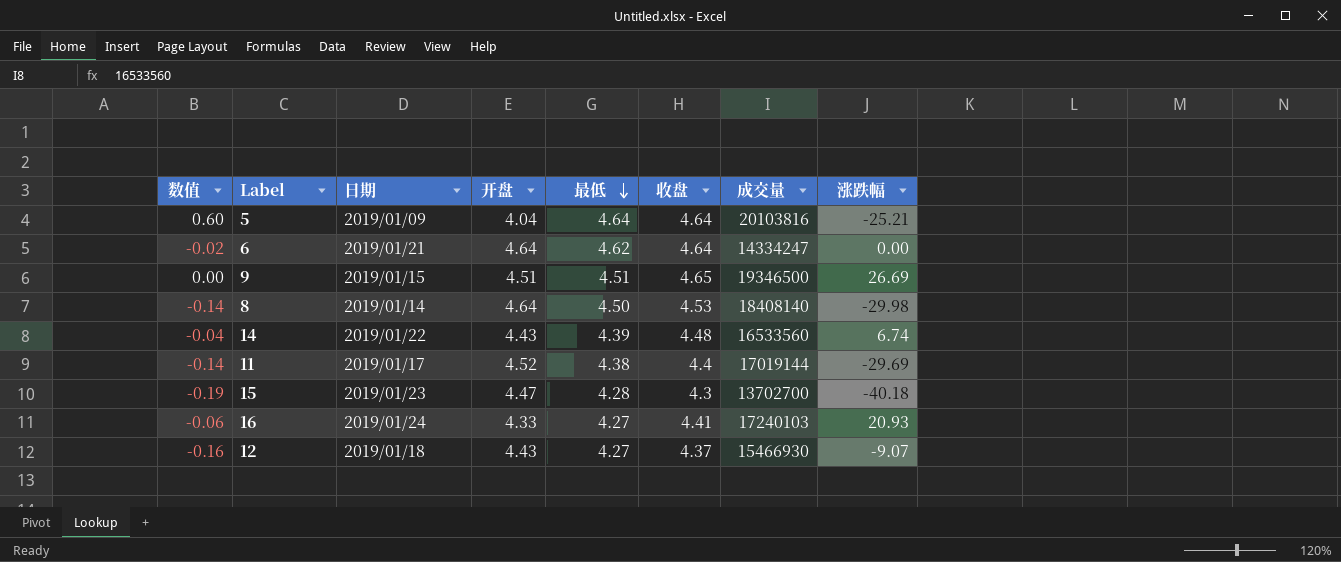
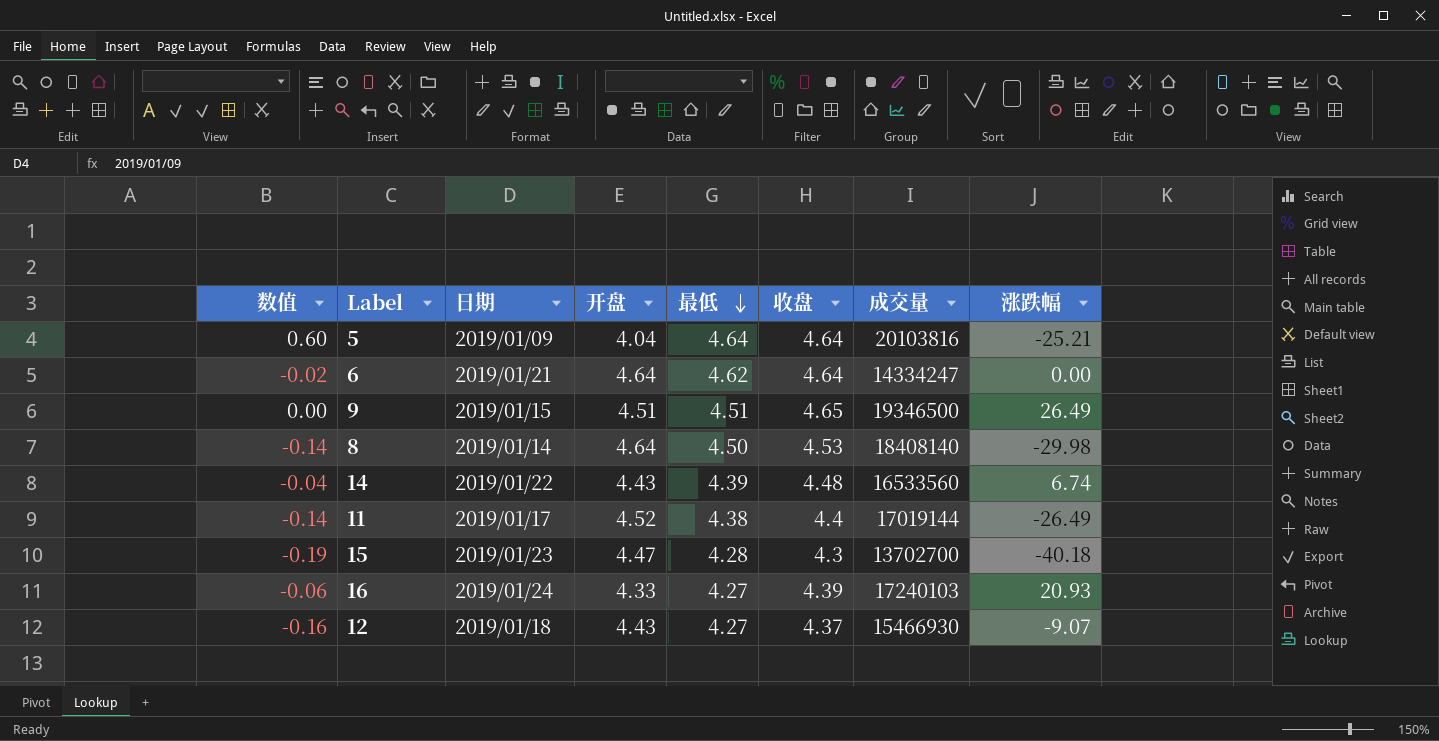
9 | 涨跌幅: 26.69 -> 26.49
11 | 涨跌幅: -29.69 -> -26.49
16 | 收盘: 4.41 -> 4.39

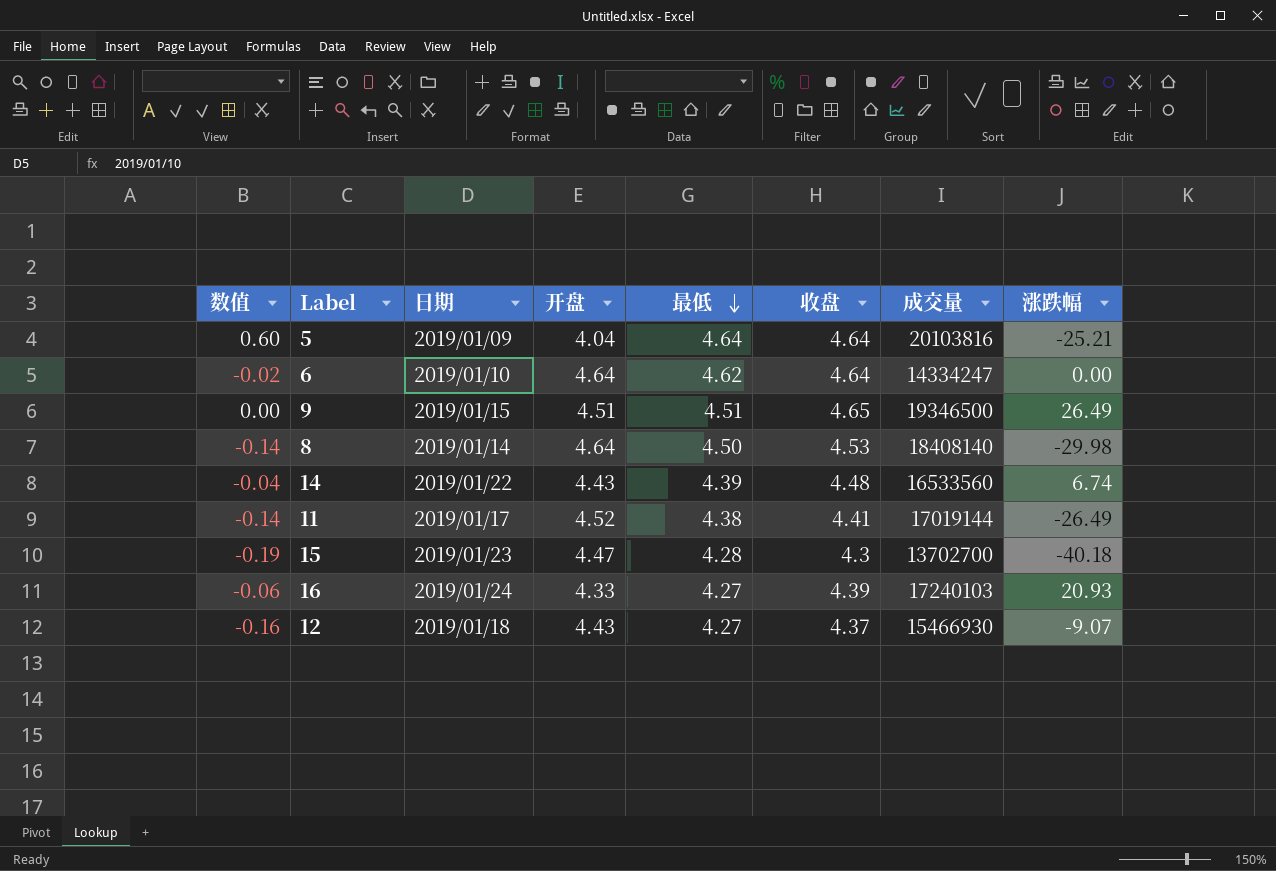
6 | 日期: 2019/01/21 -> 2019/01/10
11 | 收盘: 4.4 -> 4.41

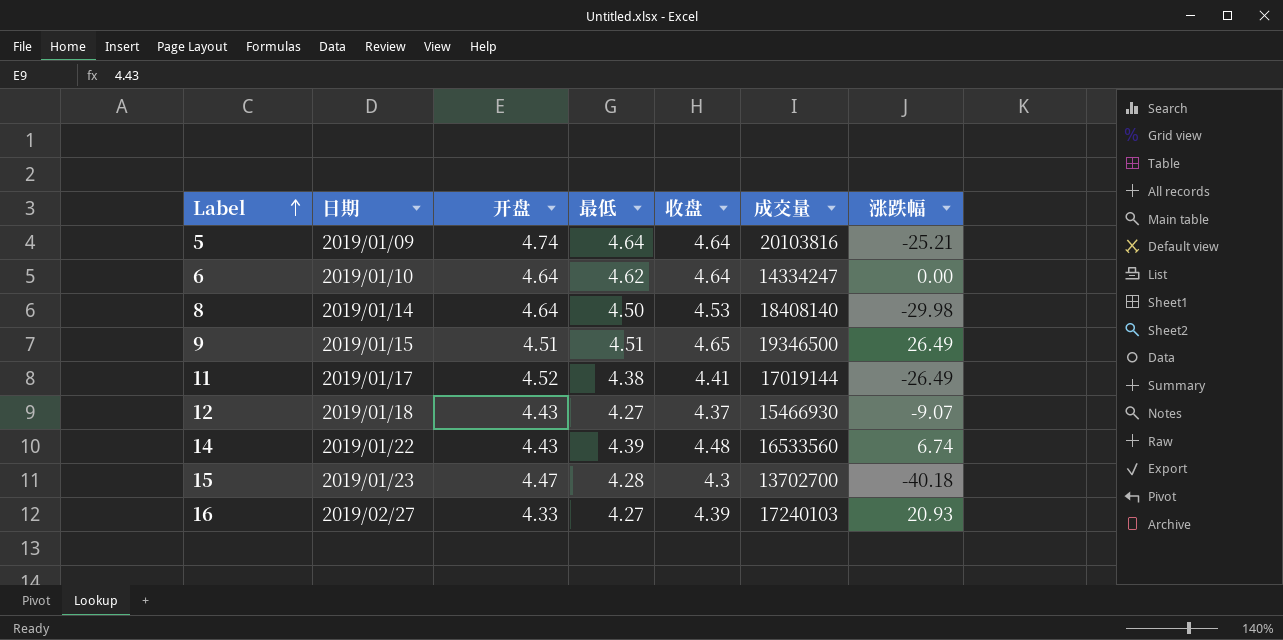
row order: 最低 descending -> Label ascending
column 数值 | formula: [最低] - [开盘] -> none
5 | 开盘: 4.04 -> 4.74
16 | 日期: 2019/01/24 -> 2019/02/27

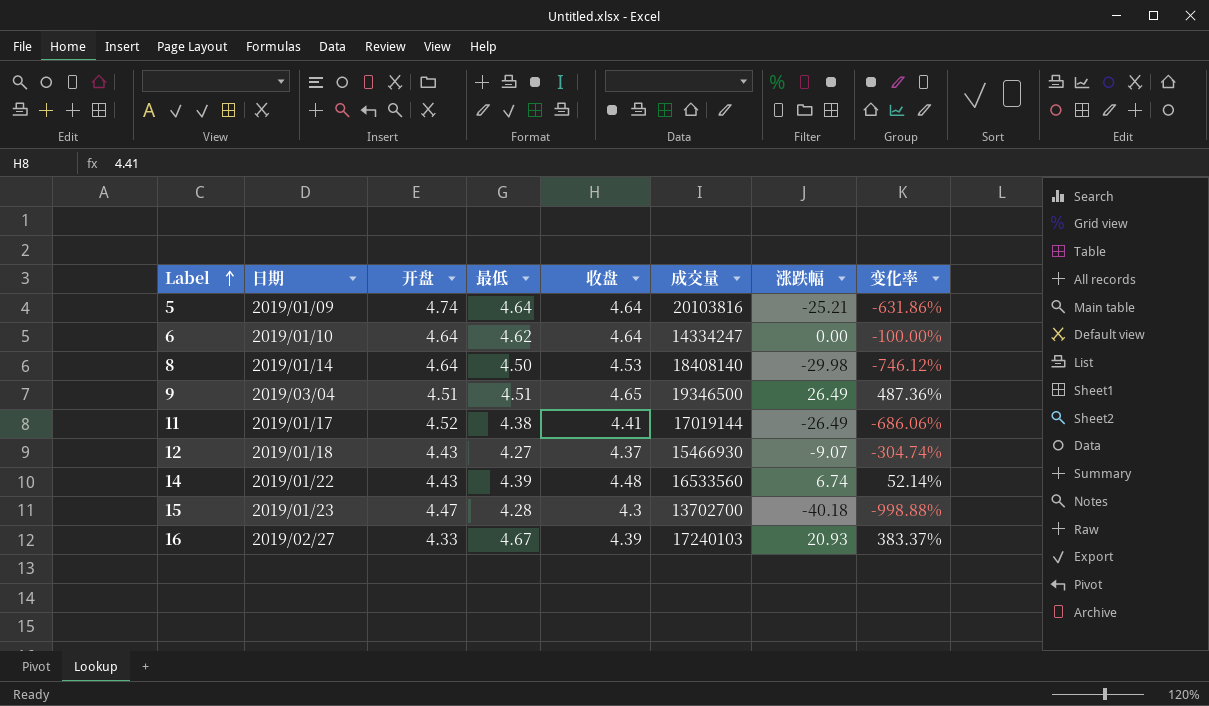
column 变化率 | formula: none -> ([涨跌幅] - [开盘]) / [开盘]
9 | 日期: 2019/01/15 -> 2019/03/04
16 | 最低: 4.27 -> 4.67

